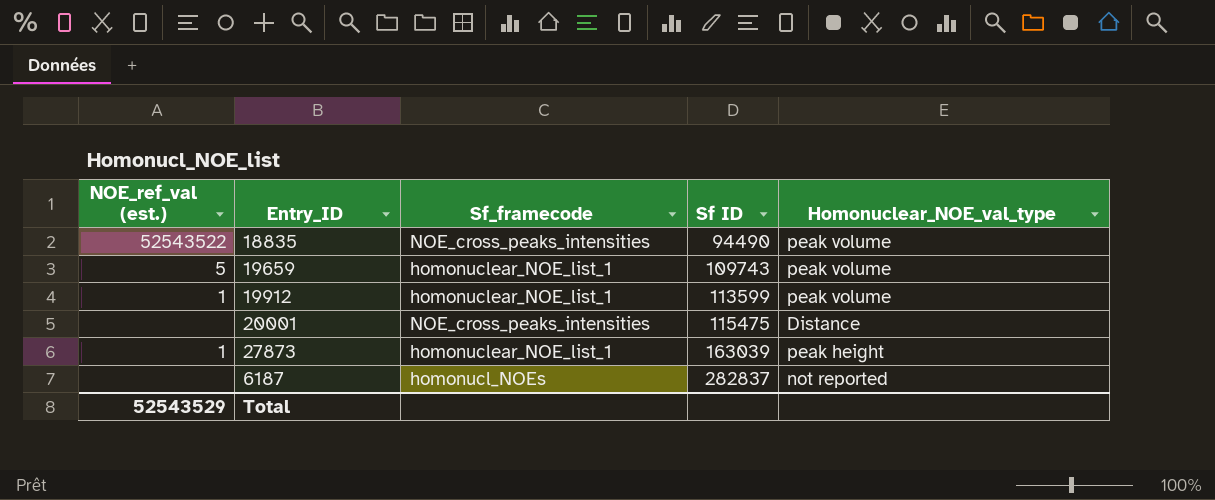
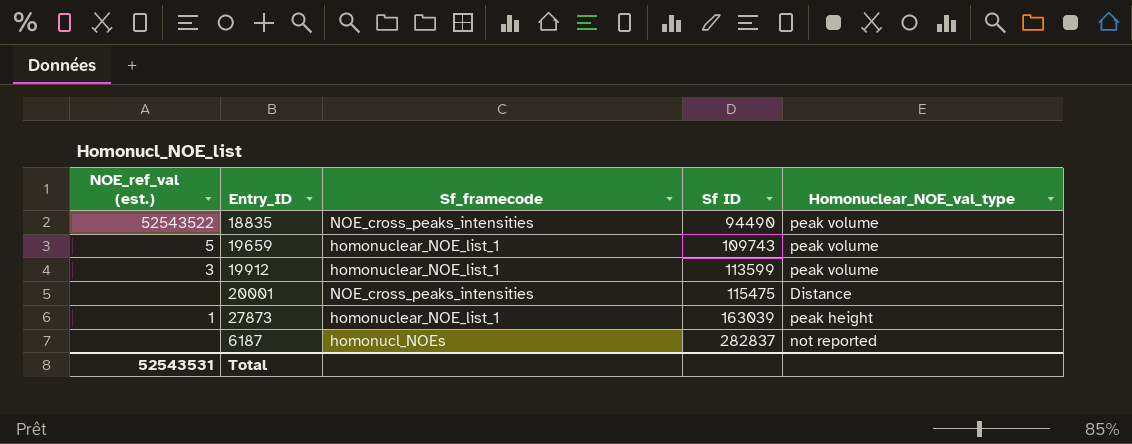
19912 | NOE_ref_val (est.): 1 -> 3
Total | NOE_ref_val (est.): 52543529 -> 52543531

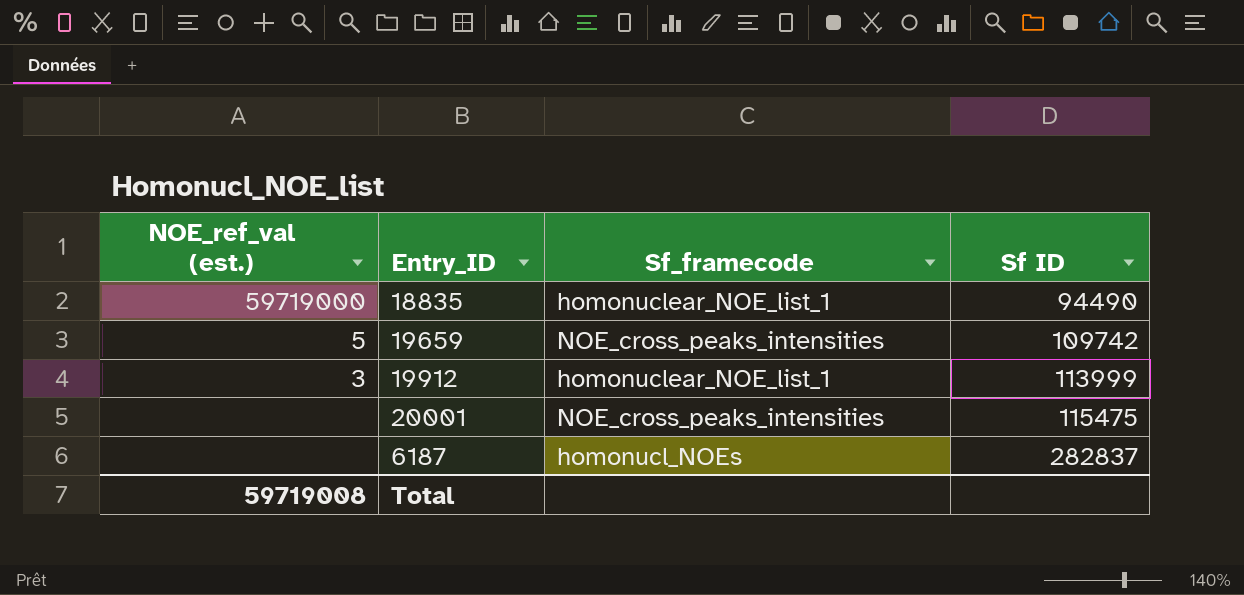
column Homonuclear_NOE_val_type | position: 5 -> none
row 27873: 1 | homonuclear_NOE_list_1 | 163039 | peak height -> none
18835 | NOE_ref_val (est.): 52543522 -> 59719000
18835 | Sf_framecode: NOE_cross_peaks_intensities -> homonuclear_NOE_list_1
19659 | Sf_framecode: homonuclear_NOE_list_1 -> NOE_cross_peaks_intensities
19659 | Sf ID: 109743 -> 109742
19912 | Sf ID: 113599 -> 113999
Total | NOE_ref_val (est.): 52543531 -> 59719008

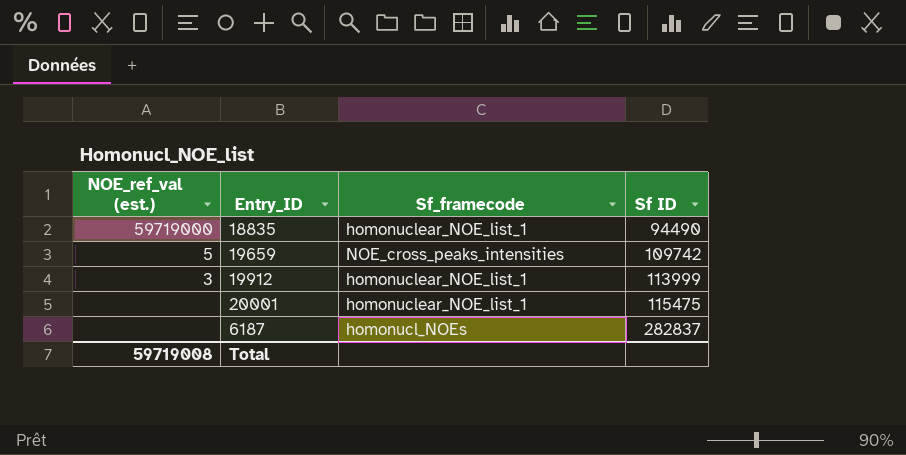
20001 | Sf_framecode: NOE_cross_peaks_intensities -> homonuclear_NOE_list_1

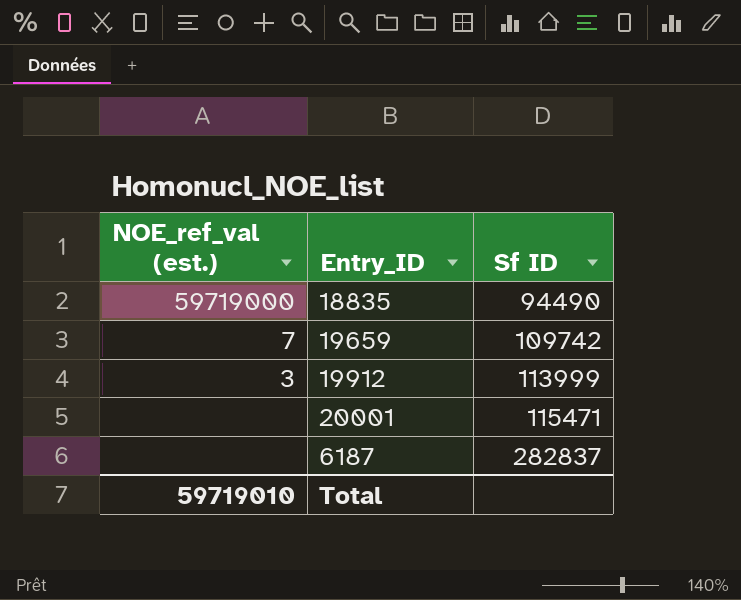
column Sf_framecode | position: 3 -> none
19659 | NOE_ref_val (est.): 5 -> 7
20001 | Sf ID: 115475 -> 115471
Total | NOE_ref_val (est.): 59719008 -> 59719010

